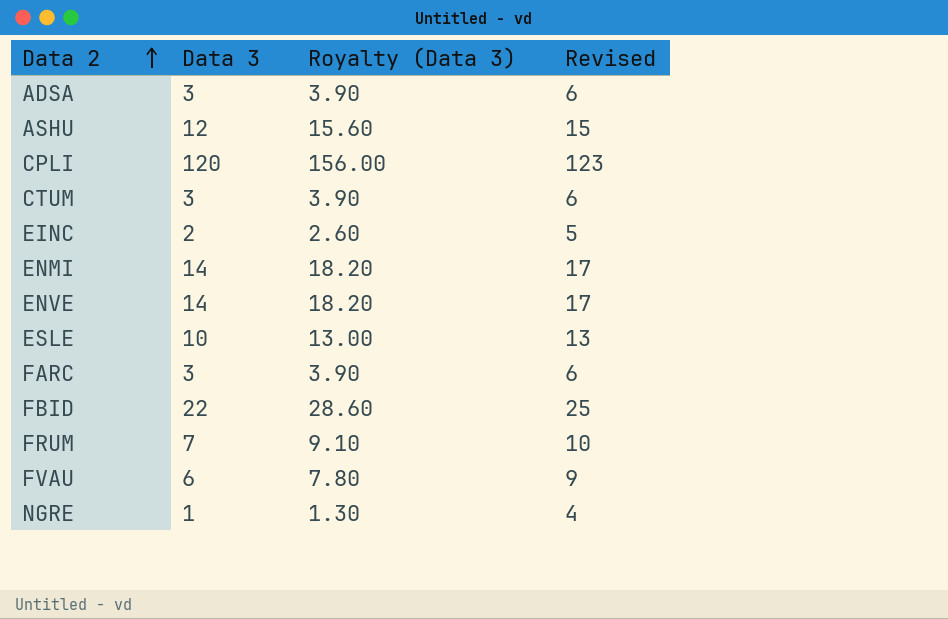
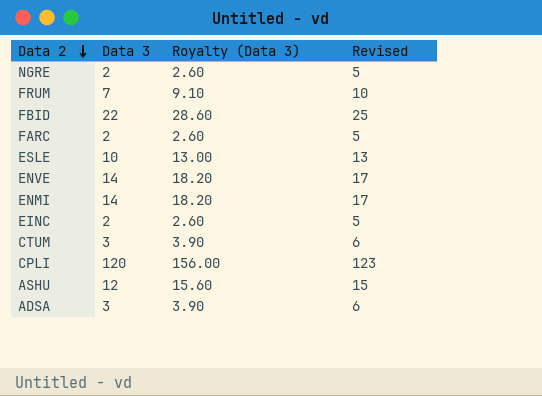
row order: Data 2 ascending -> Data 2 descending
row FVAU: 6 | 7.80 | 9 -> none
NGRE | Data 3: 1 -> 2
NGRE | Royalty (Data 3): 1.30 -> 2.60
NGRE | Revised: 4 -> 5
FARC | Data 3: 3 -> 2
FARC | Royalty (Data 3): 3.90 -> 2.60
FARC | Revised: 6 -> 5

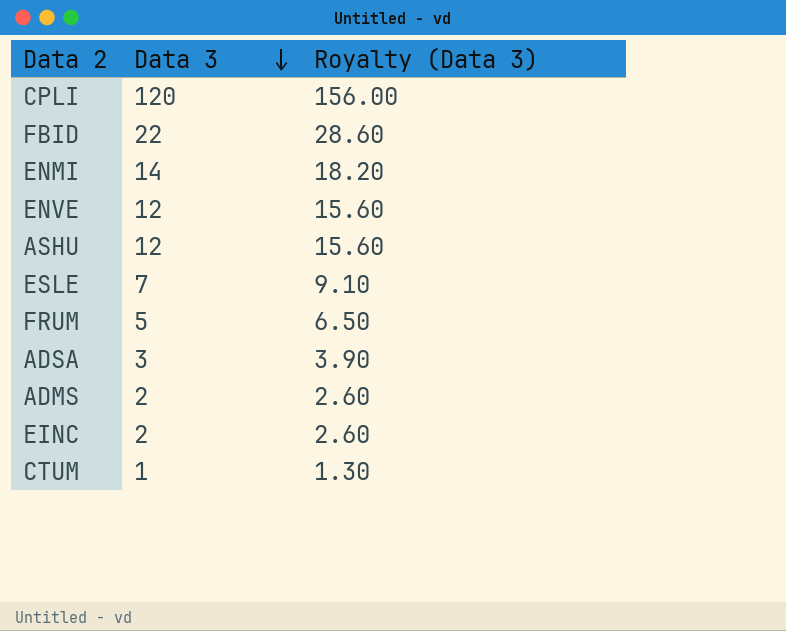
row order: Data 2 descending -> Data 3 descending
column Revised | formula: [Data 3] + 3 -> none
row NGRE: 2 | 2.60 | 5 -> none
row FARC: 2 | 2.60 | 5 -> none
ENVE | Data 3: 14 -> 12
ENVE | Royalty (Data 3): 18.20 -> 15.60
ESLE | Data 3: 10 -> 7
ESLE | Royalty (Data 3): 13.00 -> 9.10
FRUM | Data 3: 7 -> 5
FRUM | Royalty (Data 3): 9.10 -> 6.50
row ADMS: none -> 2 | 2.60
CTUM | Data 3: 3 -> 1
CTUM | Royalty (Data 3): 3.90 -> 1.30

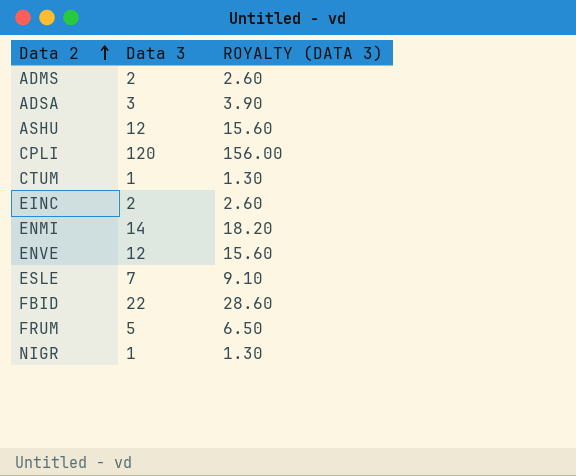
row order: Data 3 descending -> Data 2 ascending
column name: Royalty (Data 3) -> ROYALTY (DATA 3)
row NIGR: none -> 1 | 1.30

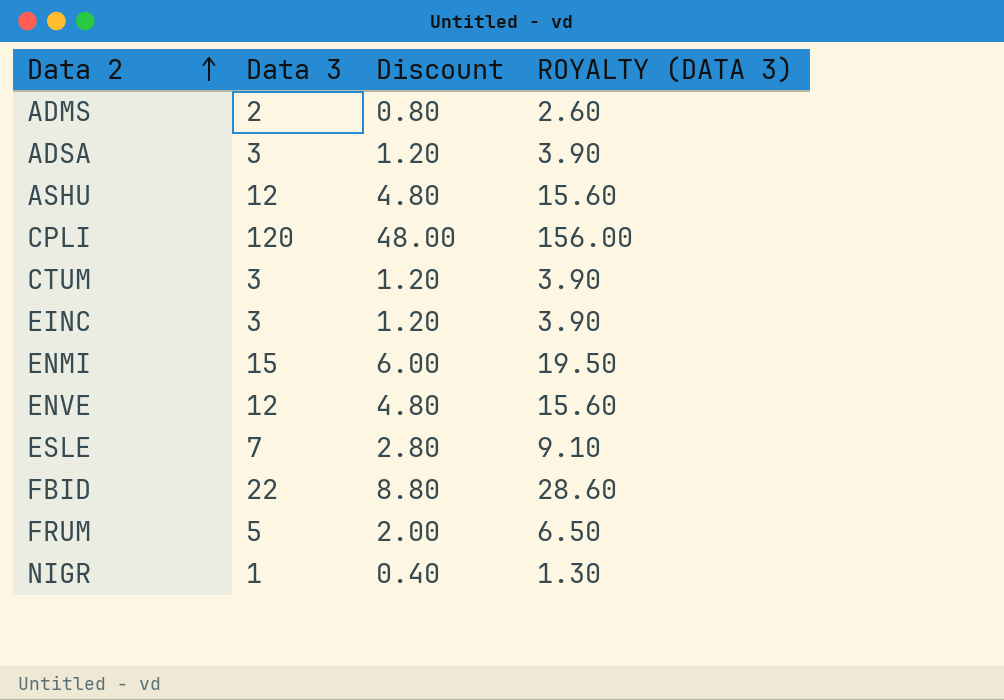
column Discount | formula: none -> [Data 3] * 0.4
CTUM | Data 3: 1 -> 3
CTUM | ROYALTY (DATA 3): 1.30 -> 3.90
EINC | Data 3: 2 -> 3
EINC | ROYALTY (DATA 3): 2.60 -> 3.90
ENMI | Data 3: 14 -> 15
ENMI | ROYALTY (DATA 3): 18.20 -> 19.50

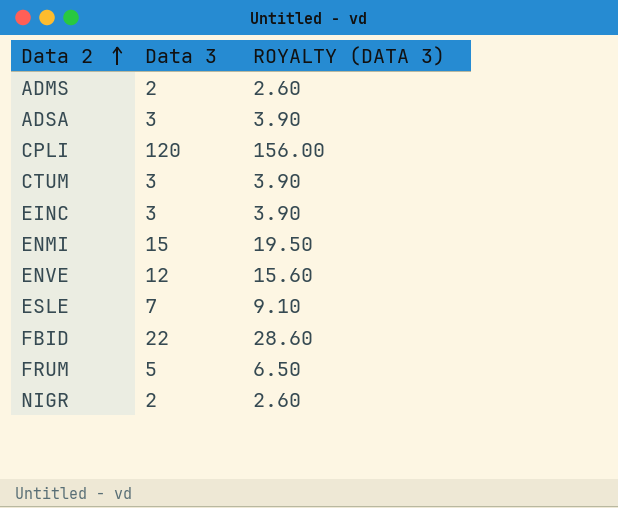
column Discount | formula: [Data 3] * 0.4 -> none
row ASHU: 12 | 4.80 | 15.60 -> none
NIGR | Data 3: 1 -> 2
NIGR | ROYALTY (DATA 3): 1.30 -> 2.60

